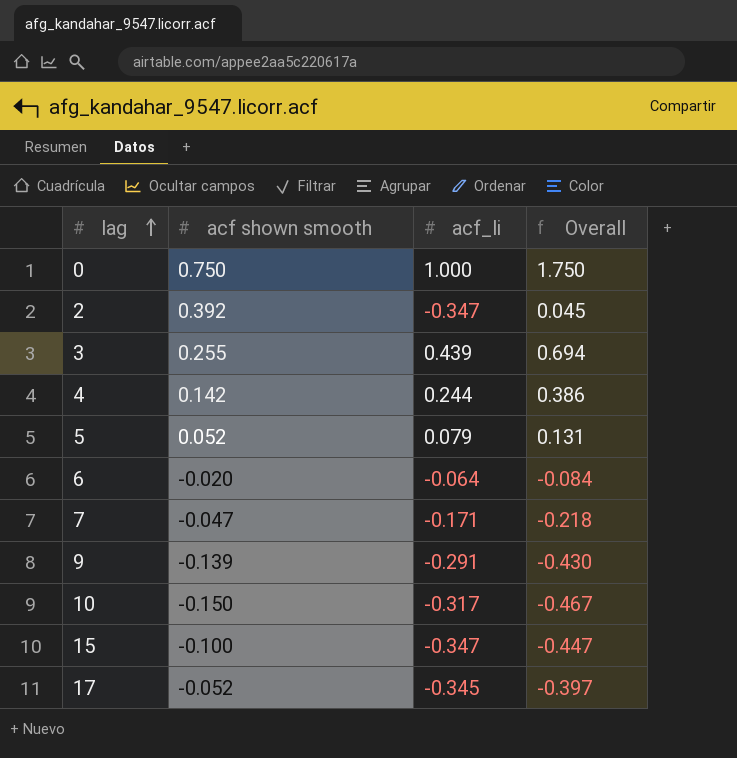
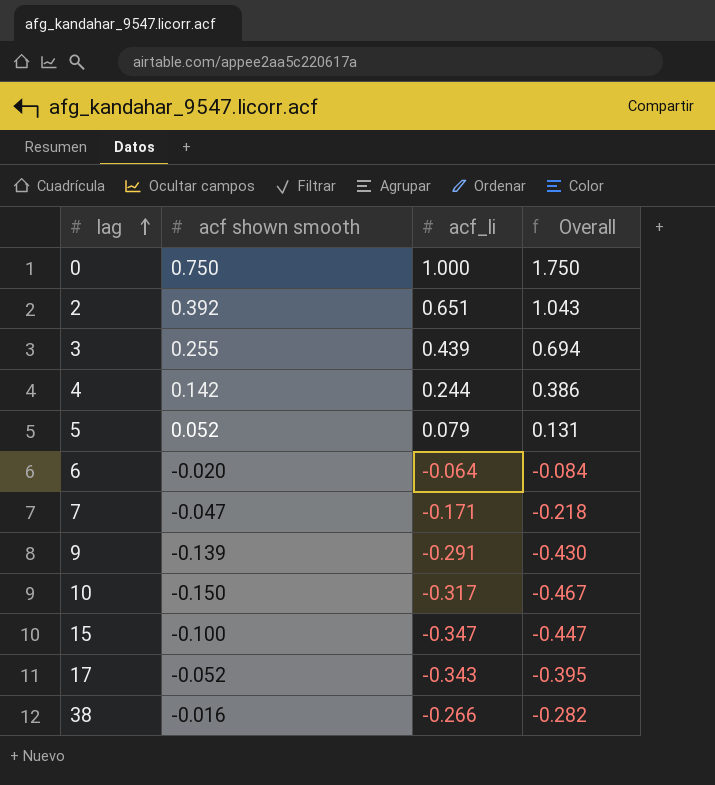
2 | acf_li: -0.347 -> 0.651
2 | Overall: 0.045 -> 1.043
17 | acf_li: -0.345 -> -0.343
17 | Overall: -0.397 -> -0.395
row 38: none -> -0.016 | -0.266 | -0.282

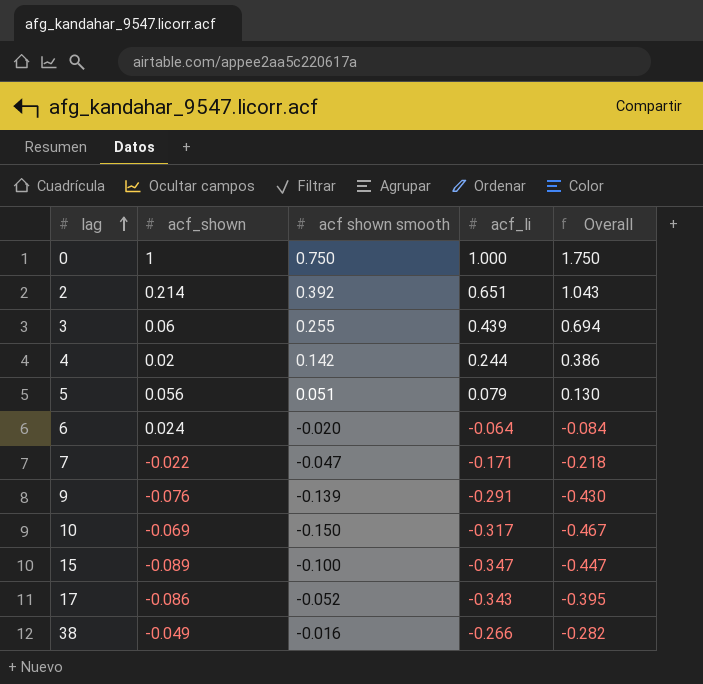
column acf_shown | position: none -> 2
5 | acf shown smooth: 0.052 -> 0.051
5 | Overall: 0.131 -> 0.130

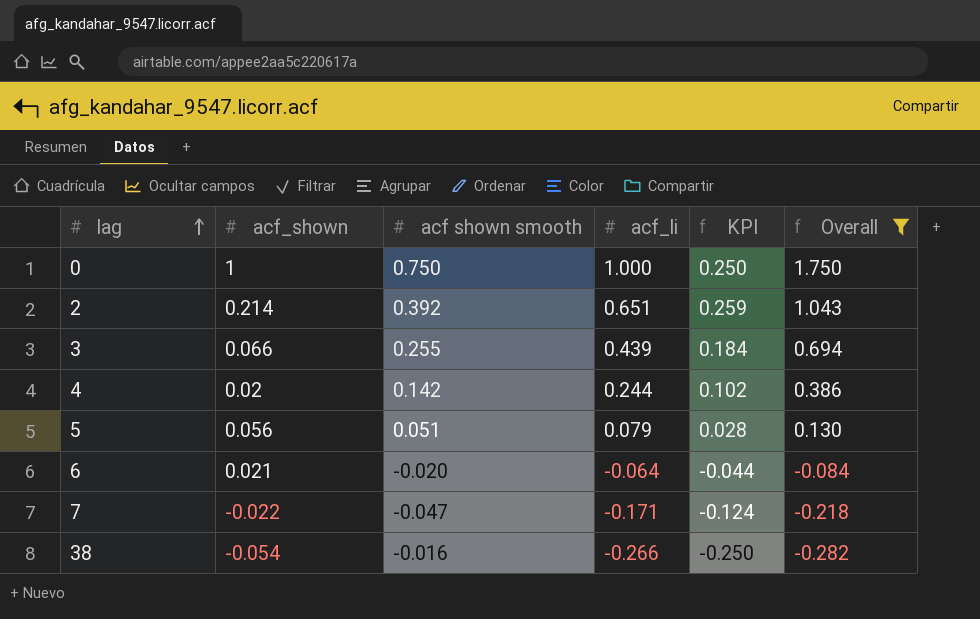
filter: none -> Overall >= -0.282
column KPI | formula: none -> [acf_li] - [acf shown smooth]
3 | acf_shown: 0.06 -> 0.066
6 | acf_shown: 0.024 -> 0.021
38 | acf_shown: -0.049 -> -0.054

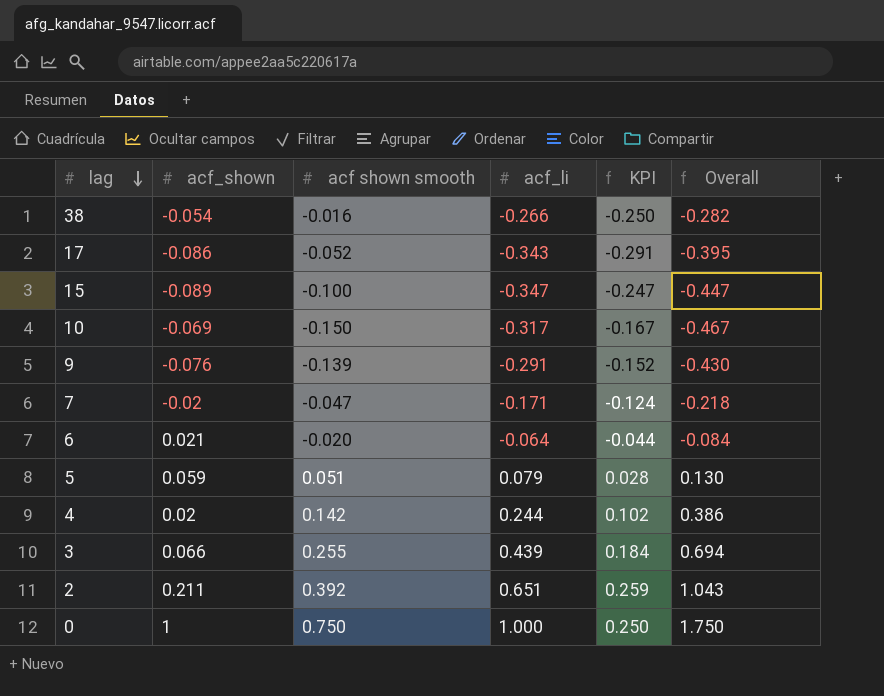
filter: Overall >= -0.282 -> none
row order: lag ascending -> lag descending
7 | acf_shown: -0.022 -> -0.02
5 | acf_shown: 0.056 -> 0.059
2 | acf_shown: 0.214 -> 0.211

